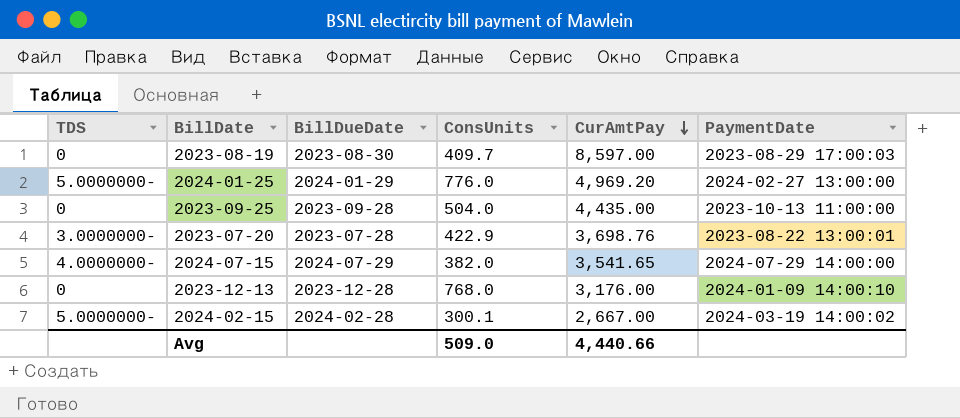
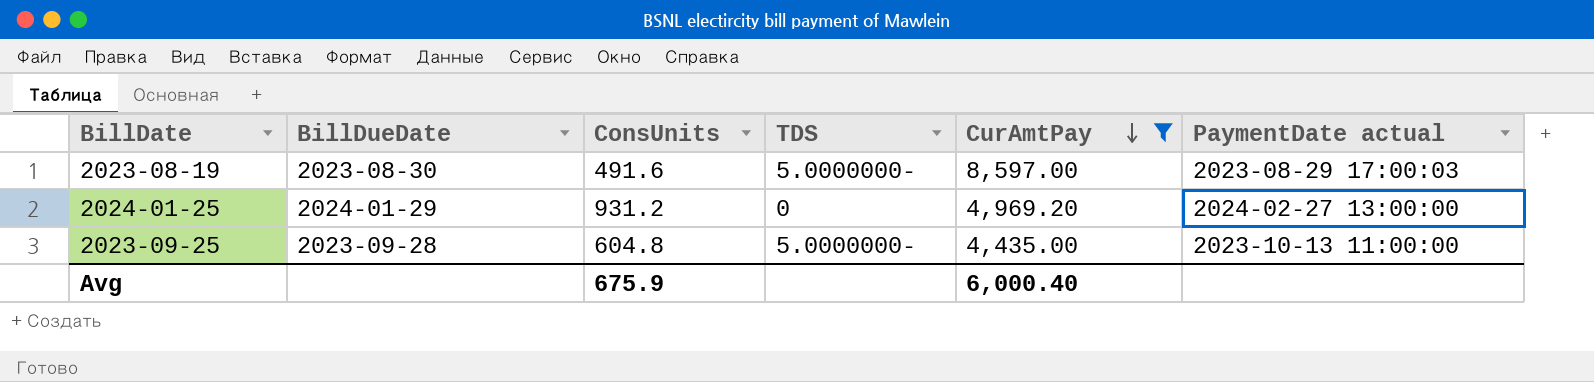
filter: none -> CurAmtPay >= 4,435.00
column TDS | position: 1 -> 4
column name: PaymentDate -> PaymentDate actual
2023-08-19 | ConsUnits: 409.7 -> 491.6
2023-08-19 | TDS: 0 -> 5.0000000-
2024-01-25 | ConsUnits: 776.0 -> 931.2
2024-01-25 | TDS: 5.0000000- -> 0
2023-09-25 | ConsUnits: 504.0 -> 604.8
2023-09-25 | TDS: 0 -> 5.0000000-
Avg | ConsUnits: 509.0 -> 675.9
Avg | CurAmtPay: 4,440.66 -> 6,000.40

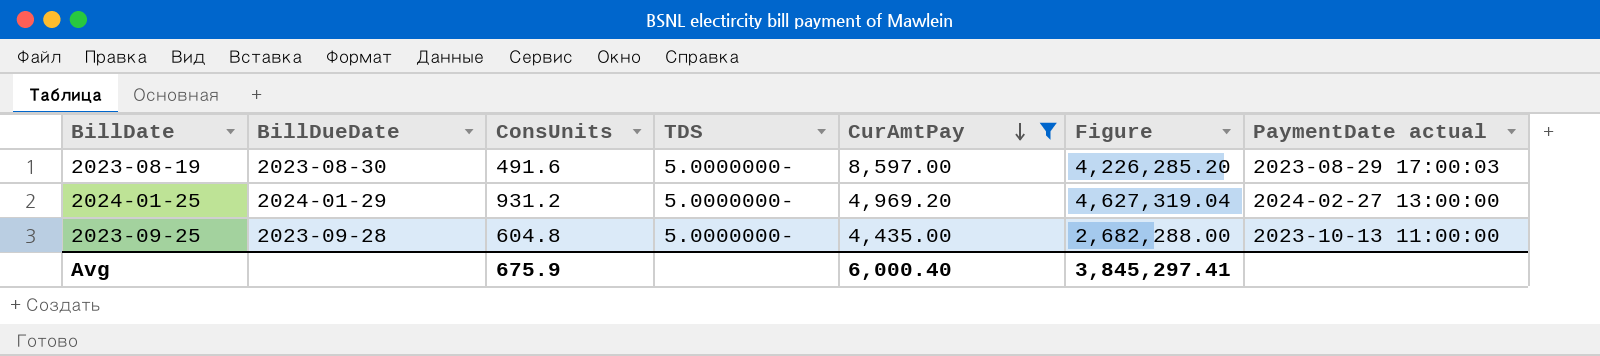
column Figure | formula: none -> [ConsUnits] * [CurAmtPay]
2024-01-25 | TDS: 0 -> 5.0000000-

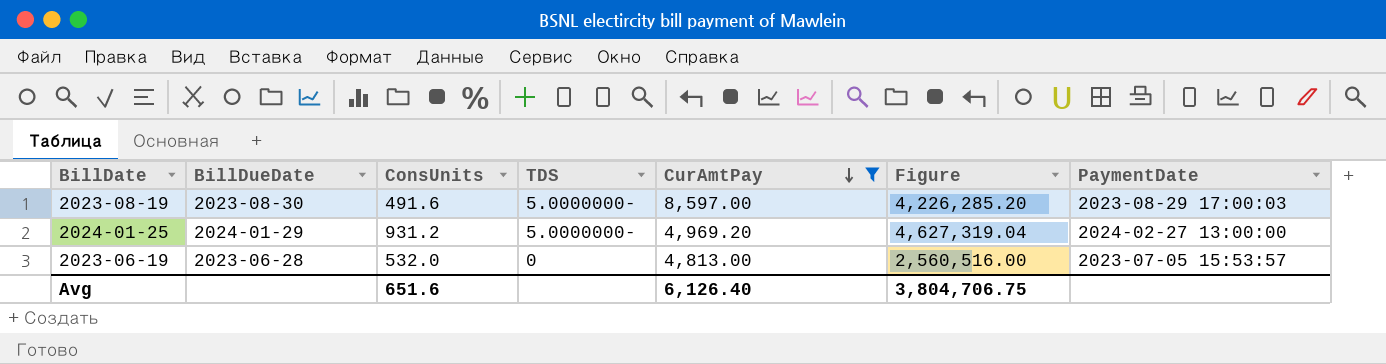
column name: PaymentDate actual -> PaymentDate
row 2023-09-25: 2023-09-28 | 604.8 | 5.0000000- | 4,435.00 | 2,682,288.00 | 2023-10-13 11:00:00 -> none
row 2023-06-19: none -> 2023-06-28 | 532.0 | 0 | 4,813.00 | 2,560,516.00 | 2023-07-05 15:53:57
Avg | ConsUnits: 675.9 -> 651.6
Avg | CurAmtPay: 6,000.40 -> 6,126.40
Avg | Figure: 3,845,297.41 -> 3,804,706.75

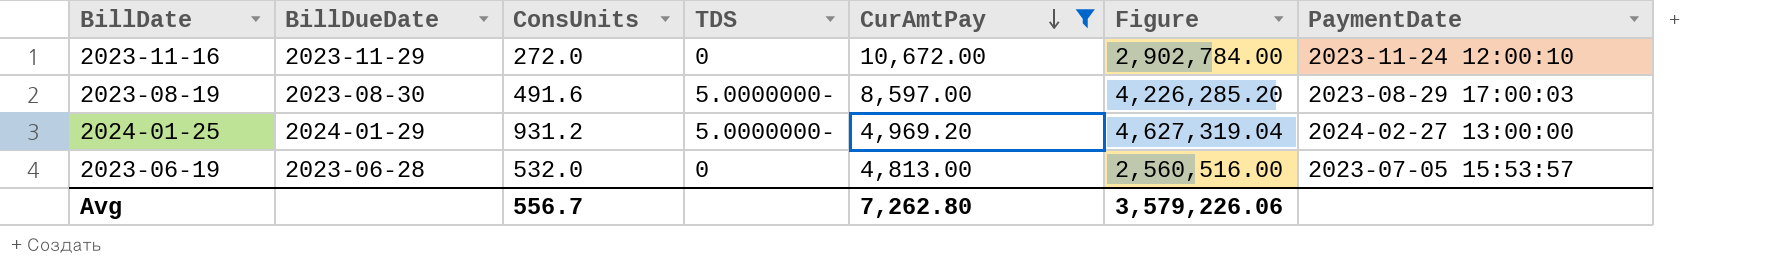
row 2023-11-16: none -> 2023-11-29 | 272.0 | 0 | 10,672.00 | 2,902,784.00 | 2023-11-24 12:00:10
Avg | ConsUnits: 651.6 -> 556.7
Avg | CurAmtPay: 6,126.40 -> 7,262.80
Avg | Figure: 3,804,706.75 -> 3,579,226.06

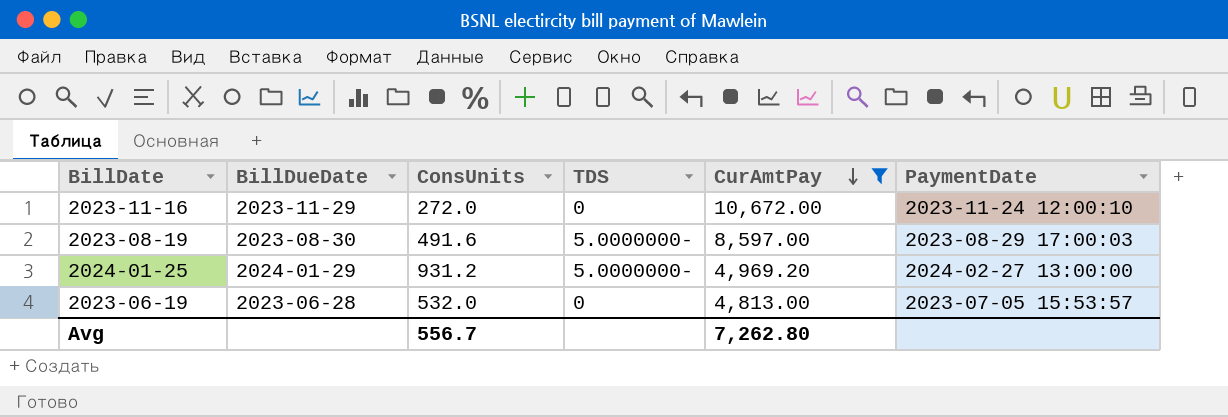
column Figure | formula: [ConsUnits] * [CurAmtPay] -> none

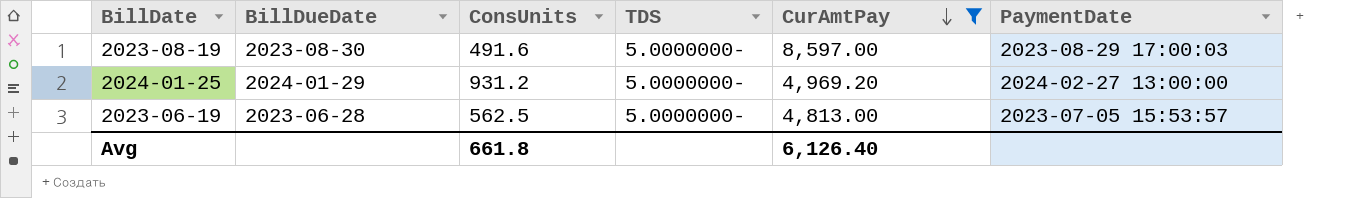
row 2023-11-16: 2023-11-29 | 272.0 | 0 | 10,672.00 | 2023-11-24 12:00:10 -> none
2023-06-19 | ConsUnits: 532.0 -> 562.5
2023-06-19 | TDS: 0 -> 5.0000000-
Avg | ConsUnits: 556.7 -> 661.8
Avg | CurAmtPay: 7,262.80 -> 6,126.40

